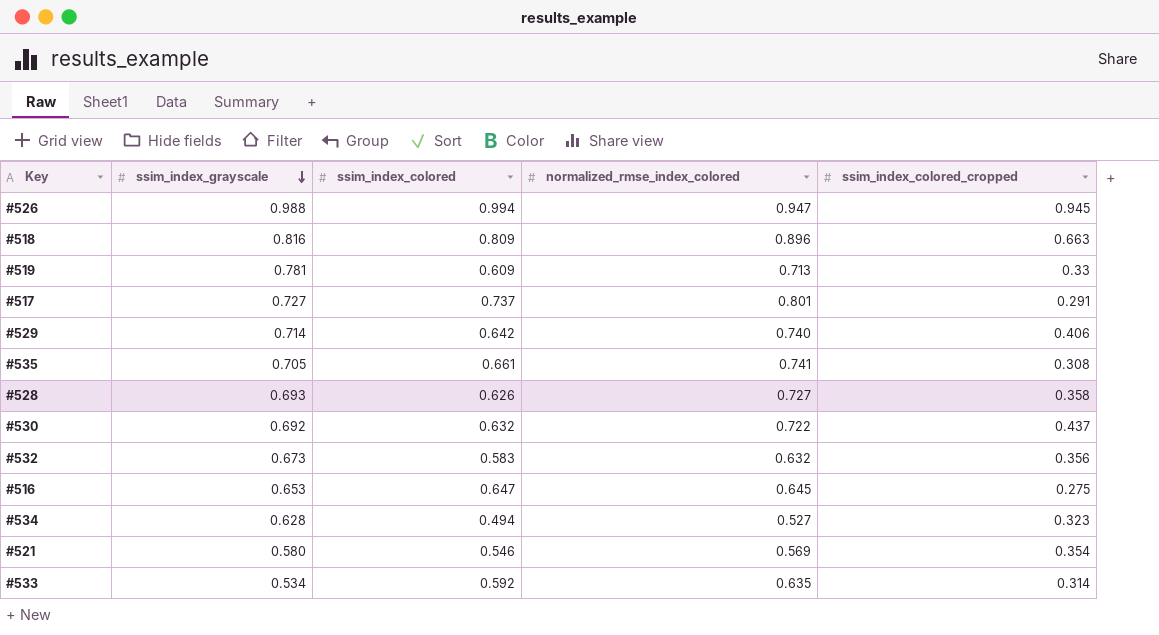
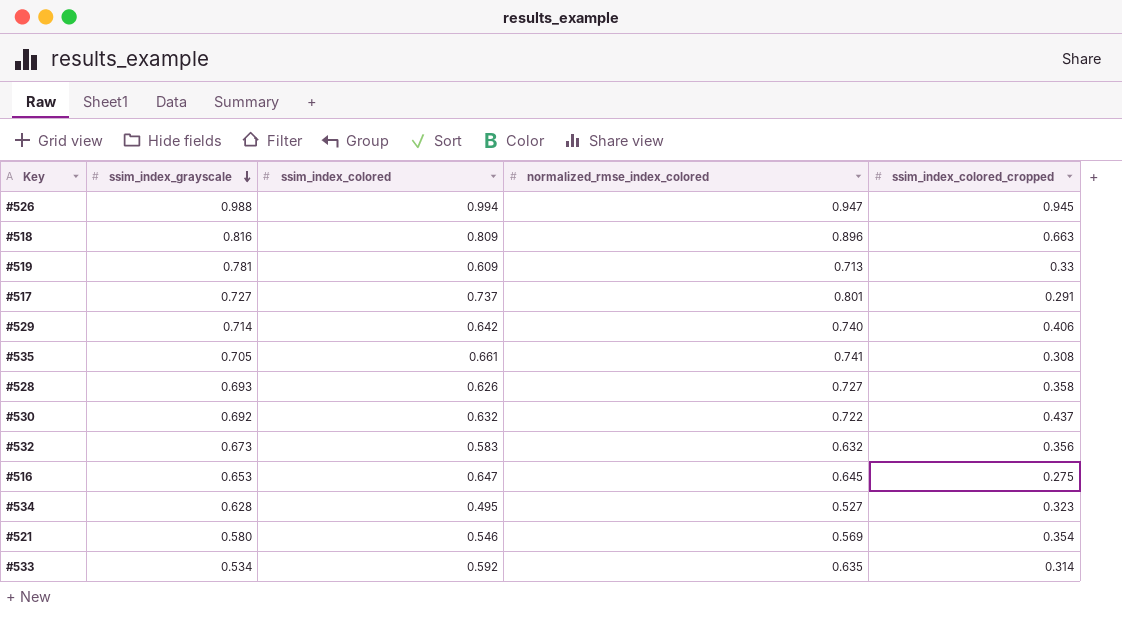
#534 | ssim_index_colored: 0.494 -> 0.495

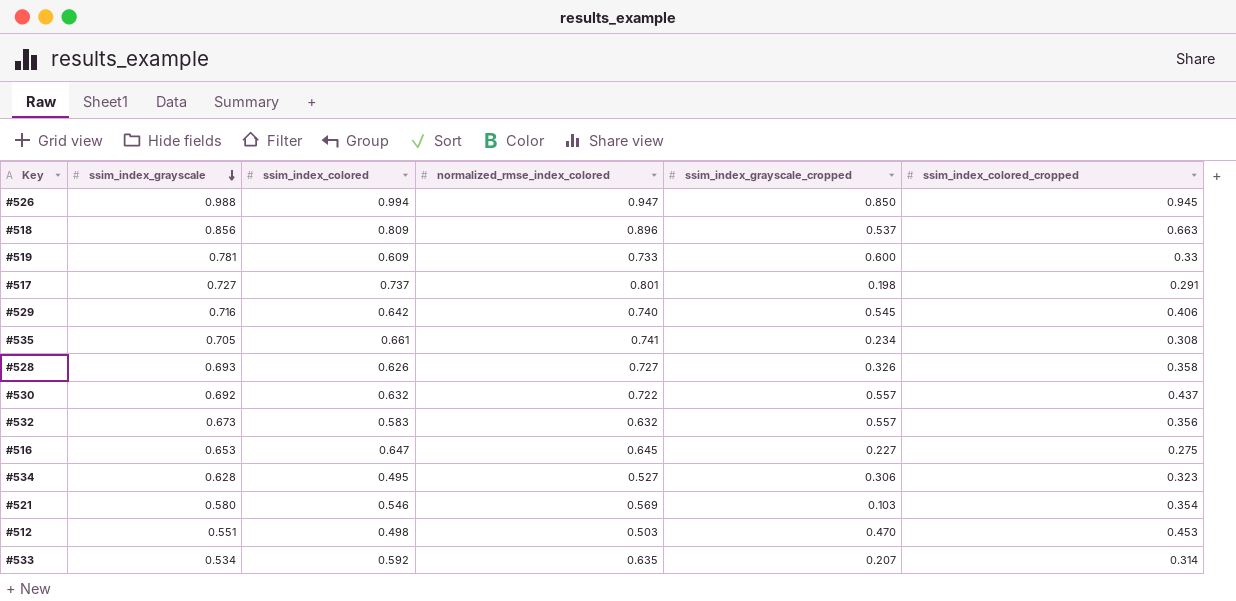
column ssim_index_grayscale_cropped | position: none -> 5
#518 | ssim_index_grayscale: 0.816 -> 0.856
#519 | normalized_rmse_index_colored: 0.713 -> 0.733
#529 | ssim_index_grayscale: 0.714 -> 0.716
row #512: none -> 0.551 | 0.498 | 0.503 | 0.470 | 0.453

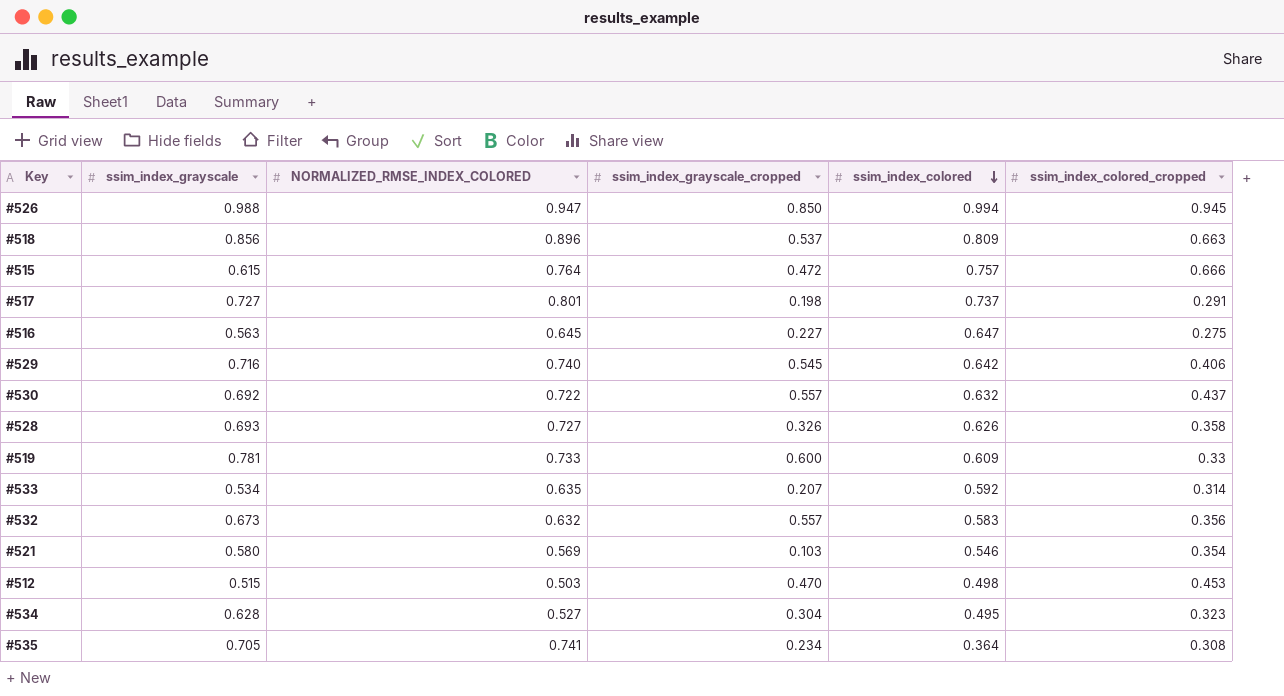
row order: ssim_index_grayscale descending -> ssim_index_colored descending
column name: normalized_rmse_index_colored -> NORMALIZED_RMSE_INDEX_COLORED
column ssim_index_colored | position: 3 -> 5
row #515: none -> 0.615 | 0.764 | 0.472 | 0.757 | 0.666
#516 | ssim_index_grayscale: 0.653 -> 0.563
#512 | ssim_index_grayscale: 0.551 -> 0.515
#534 | ssim_index_grayscale_cropped: 0.306 -> 0.304
#535 | ssim_index_colored: 0.661 -> 0.364

